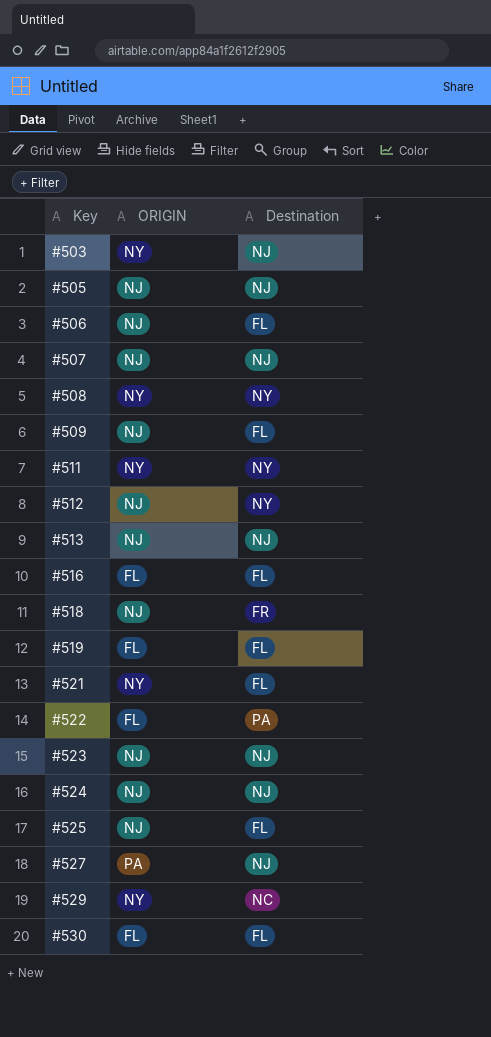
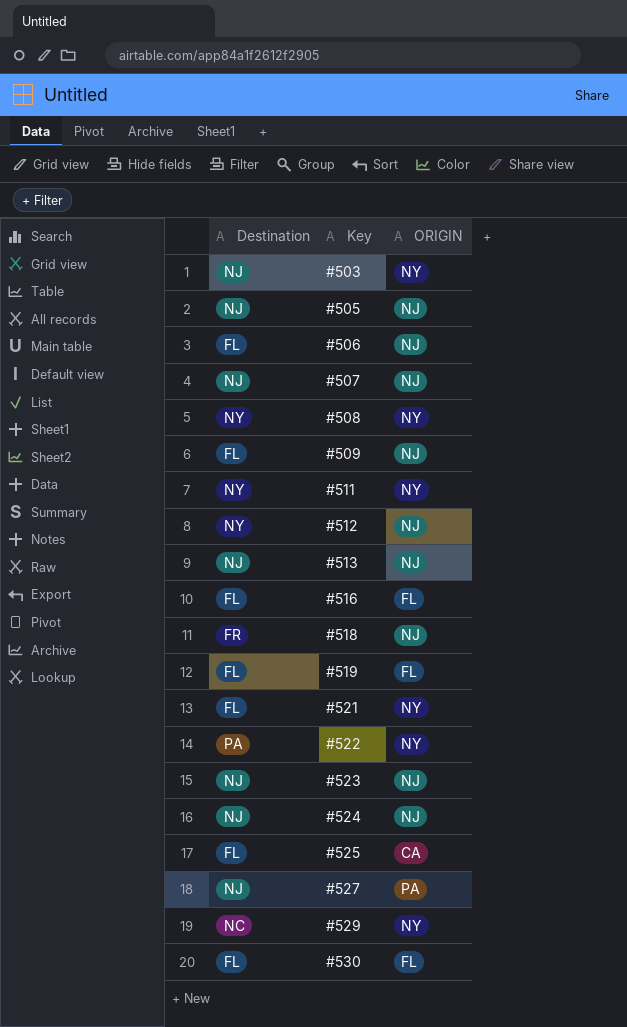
column Destination | position: 3 -> 1
#522 | ORIGIN: FL -> NY
#525 | ORIGIN: NJ -> CA

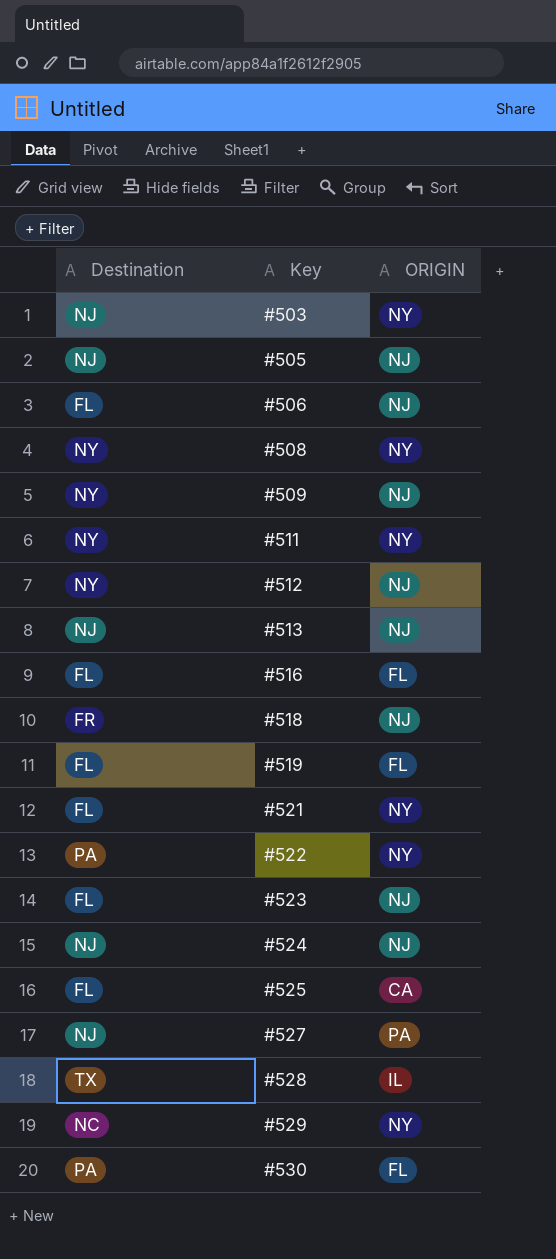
row #507: NJ | NJ -> none
#509 | Destination: FL -> NY
#523 | Destination: NJ -> FL
row #528: none -> TX | IL
#530 | Destination: FL -> PA

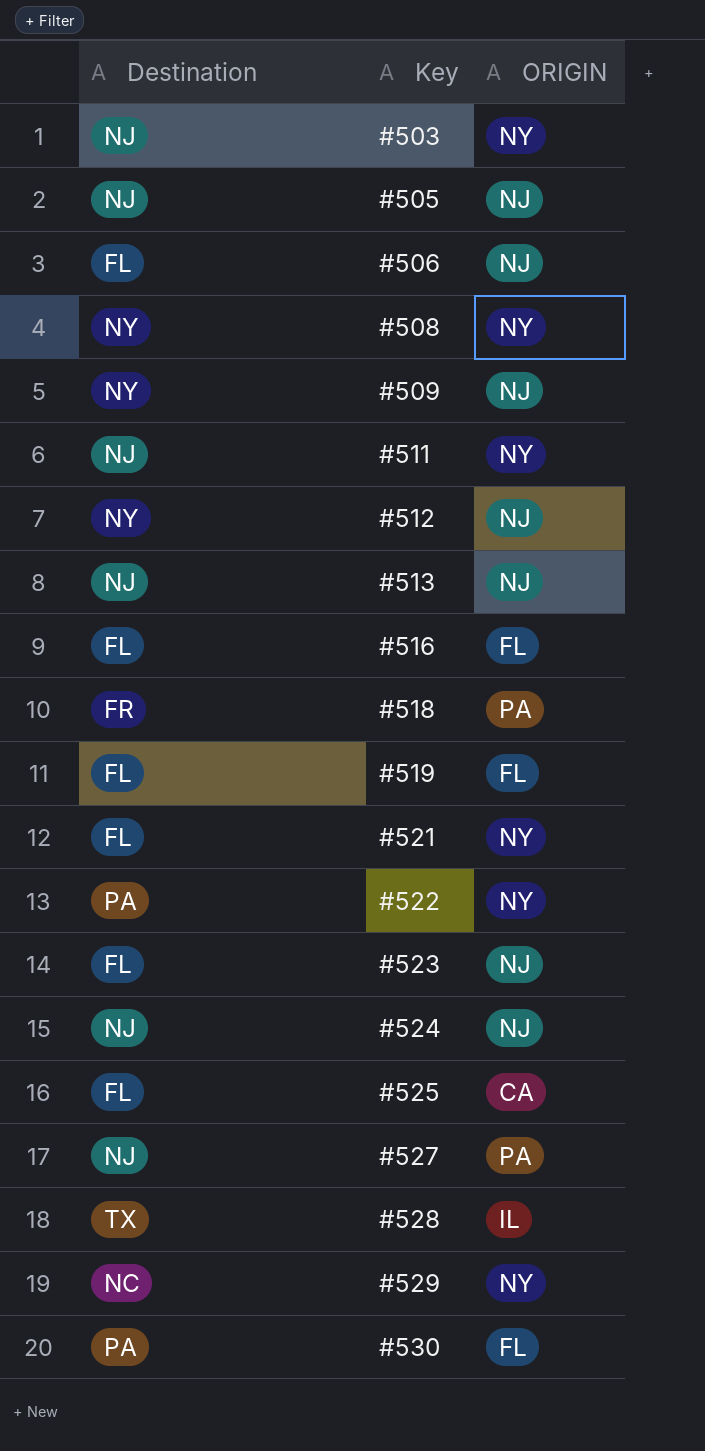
#511 | Destination: NY -> NJ
#518 | ORIGIN: NJ -> PA

